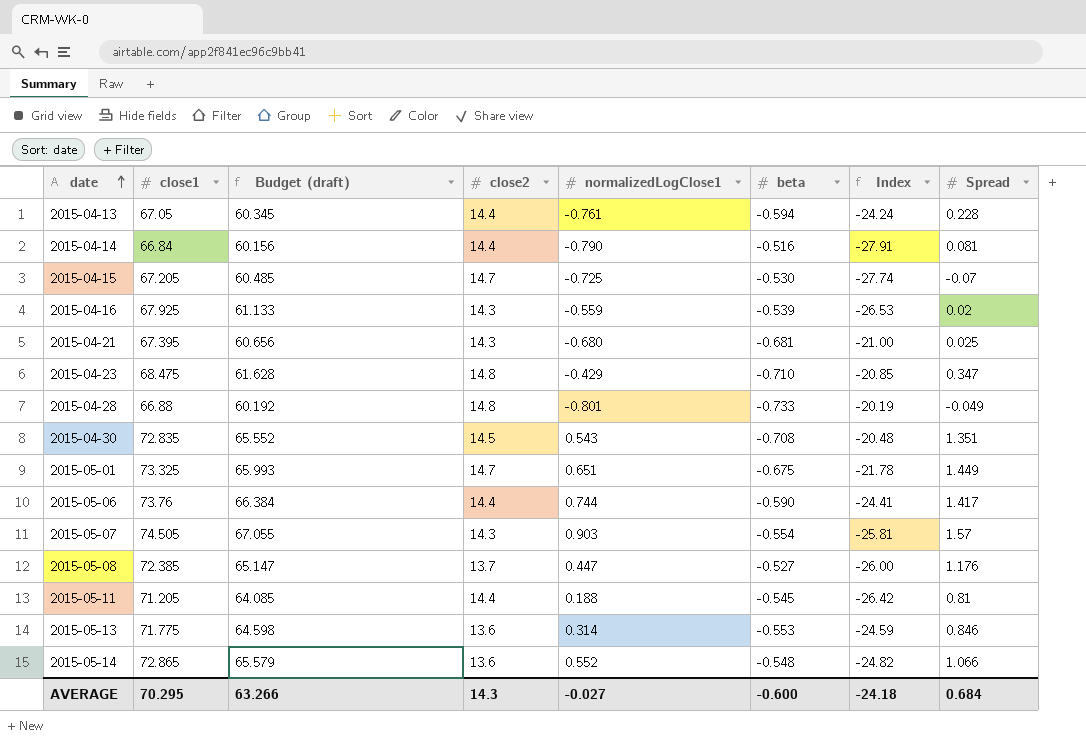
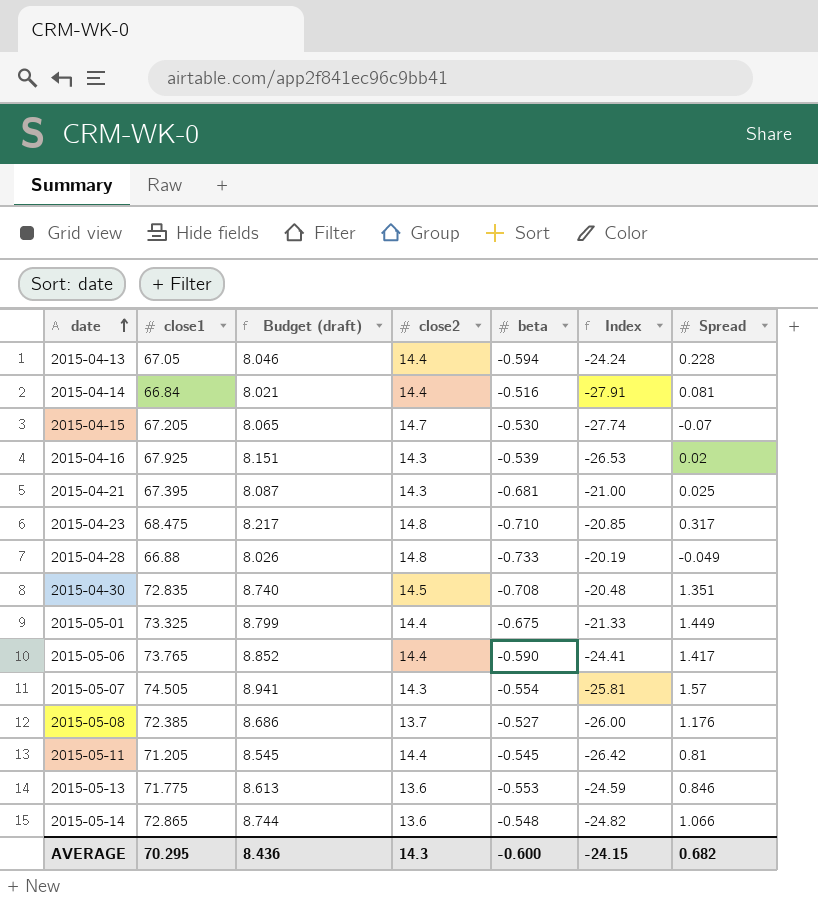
column normalizedLogClose1 | position: 5 -> none
column Budget (draft) | formula: [close1] * 0.9 -> [close1] * 0.12
2015-04-23 | Spread: 0.347 -> 0.317
2015-05-01 | close2: 14.7 -> 14.4
2015-05-01 | Index: -21.78 -> -21.33
2015-05-06 | close1: 73.76 -> 73.765
AVERAGE | Budget (draft): 63.266 -> 8.436
AVERAGE | Index: -24.18 -> -24.15
AVERAGE | Spread: 0.684 -> 0.682

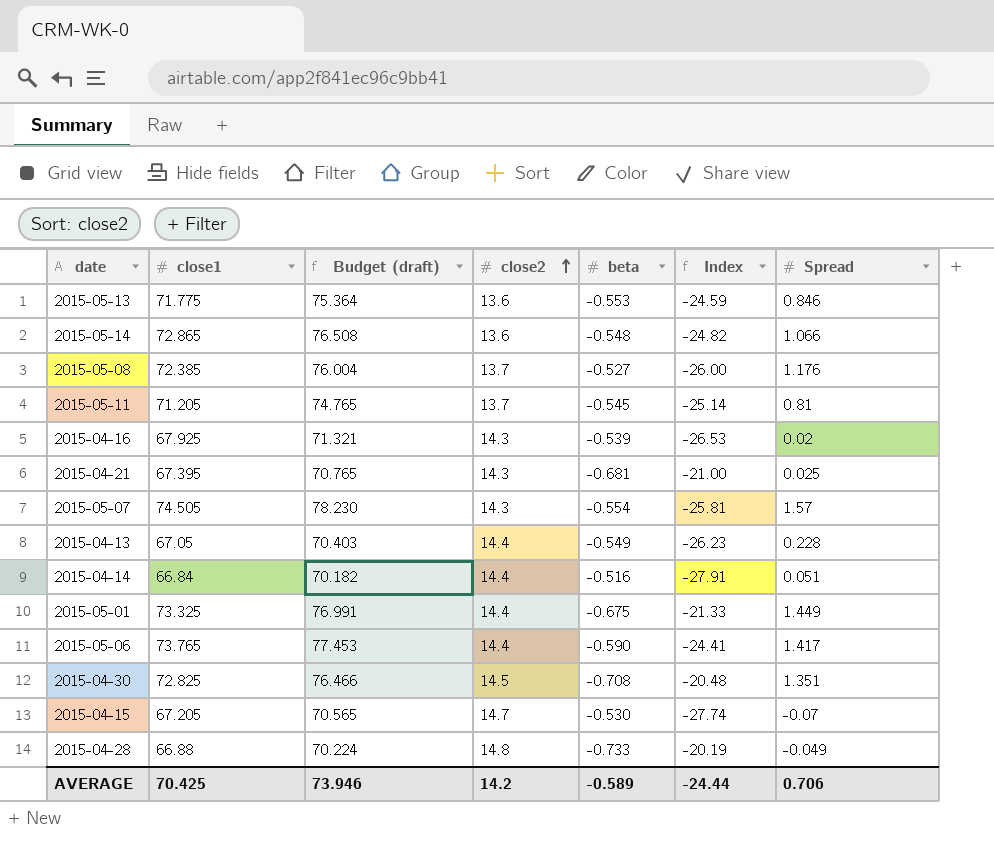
row order: date ascending -> close2 ascending
column Budget (draft) | formula: [close1] * 0.12 -> [close1] * 1.05
row 2015-04-23: 68.475 | 8.217 | 14.8 | -0.710 | -20.85 | 0.317 -> none
2015-05-11 | close2: 14.4 -> 13.7
2015-05-11 | Index: -26.42 -> -25.14
2015-04-13 | beta: -0.594 -> -0.549
2015-04-13 | Index: -24.24 -> -26.23
2015-04-14 | Spread: 0.081 -> 0.051
2015-04-30 | close1: 72.835 -> 72.825
AVERAGE | close1: 70.295 -> 70.425
AVERAGE | Budget (draft): 8.436 -> 73.946
AVERAGE | close2: 14.3 -> 14.2
AVERAGE | beta: -0.600 -> -0.589
AVERAGE | Index: -24.15 -> -24.44
AVERAGE | Spread: 0.682 -> 0.706

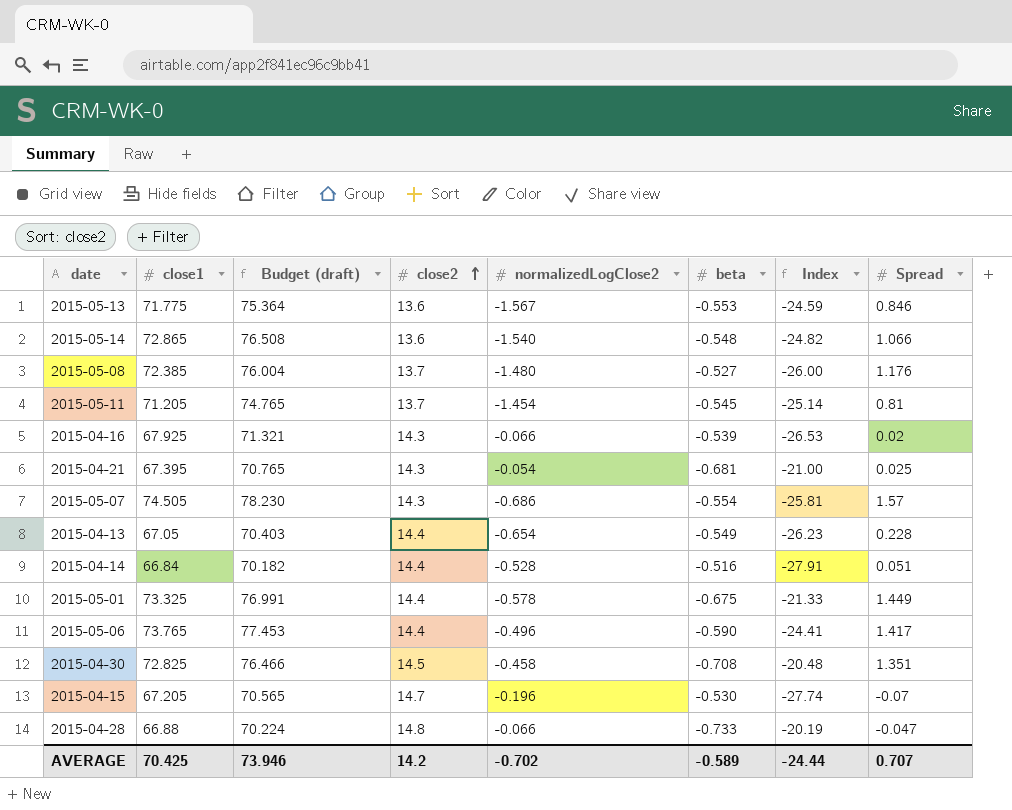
column normalizedLogClose2 | position: none -> 5
2015-04-28 | Spread: -0.049 -> -0.047
AVERAGE | Spread: 0.706 -> 0.707

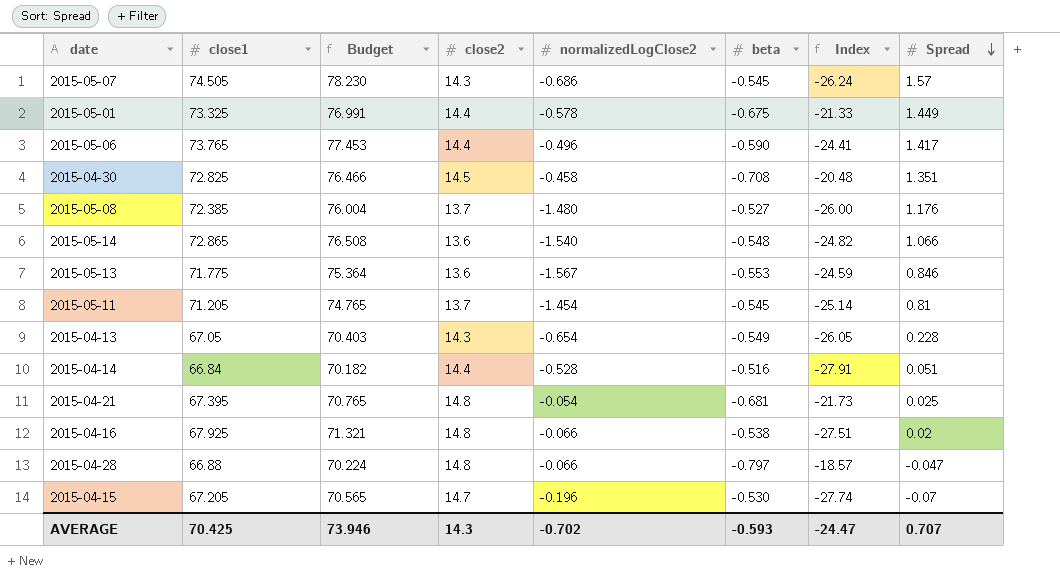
row order: close2 ascending -> Spread descending
column name: Budget (draft) -> Budget
2015-05-07 | beta: -0.554 -> -0.545
2015-05-07 | Index: -25.81 -> -26.24
2015-04-13 | close2: 14.4 -> 14.3
2015-04-13 | Index: -26.23 -> -26.05
2015-04-21 | close2: 14.3 -> 14.8
2015-04-21 | Index: -21.00 -> -21.73
2015-04-16 | close2: 14.3 -> 14.8
2015-04-16 | beta: -0.539 -> -0.538
2015-04-16 | Index: -26.53 -> -27.51
2015-04-28 | beta: -0.733 -> -0.797
2015-04-28 | Index: -20.19 -> -18.57
AVERAGE | close2: 14.2 -> 14.3
AVERAGE | beta: -0.589 -> -0.593
AVERAGE | Index: -24.44 -> -24.47

